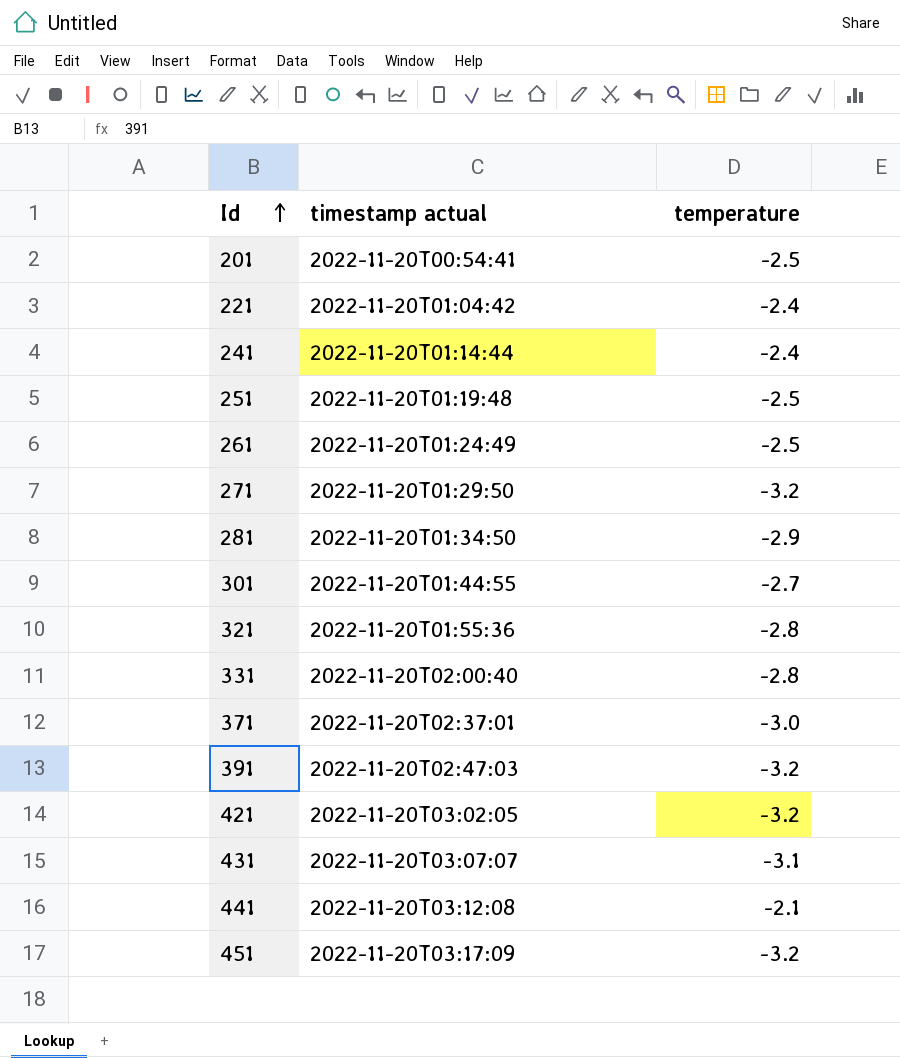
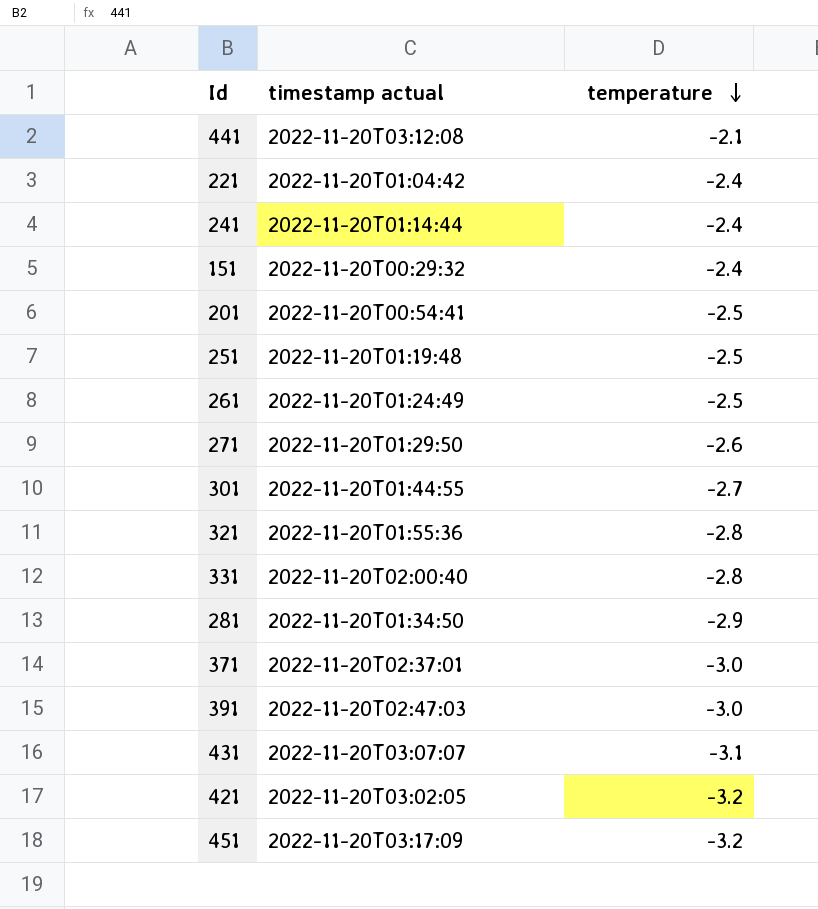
row order: Id ascending -> temperature descending
row 151: none -> 2022-11-20T00:29:32 | -2.4
271 | temperature: -3.2 -> -2.6
391 | temperature: -3.2 -> -3.0

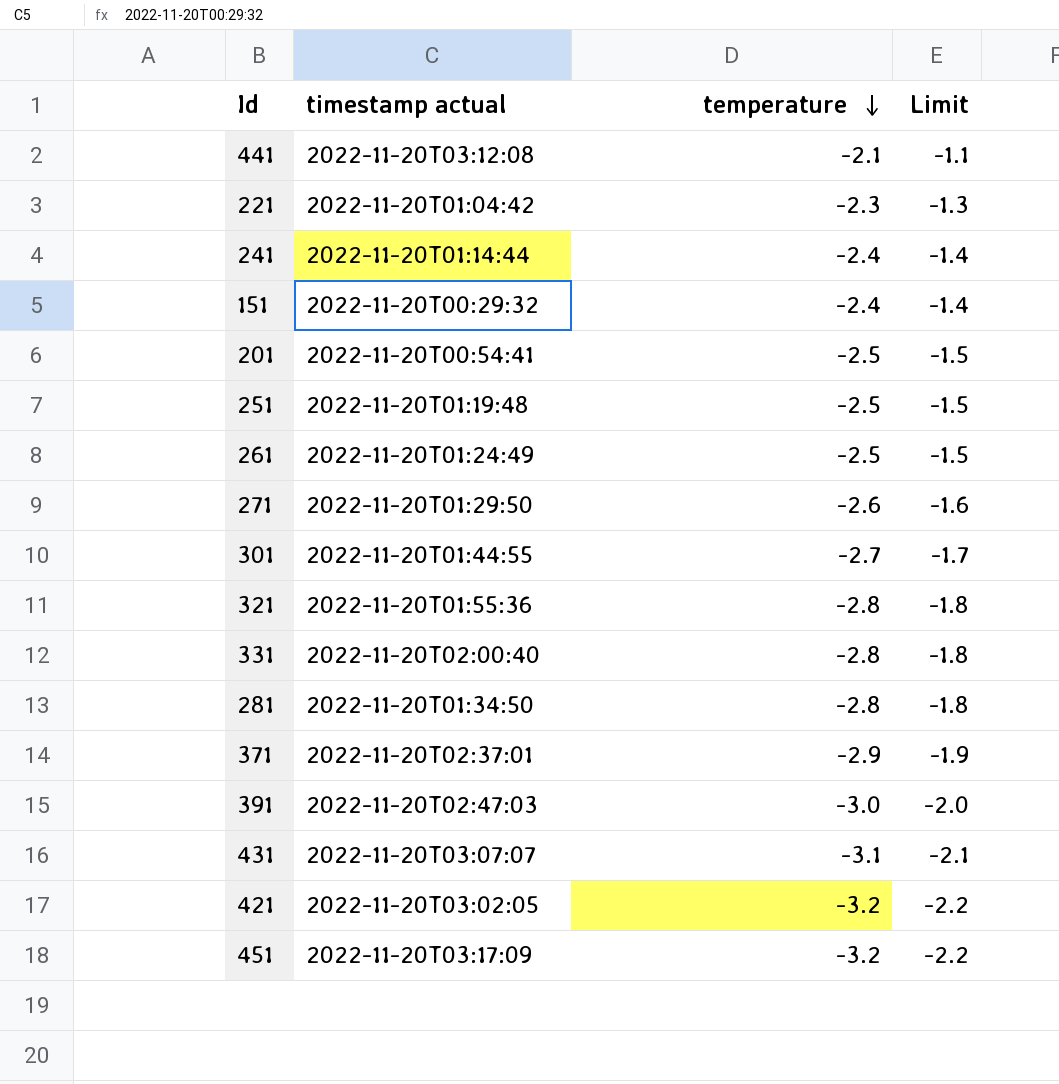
column Limit | formula: none -> [temperature] + 1
221 | temperature: -2.4 -> -2.3
281 | temperature: -2.9 -> -2.8
371 | temperature: -3.0 -> -2.9

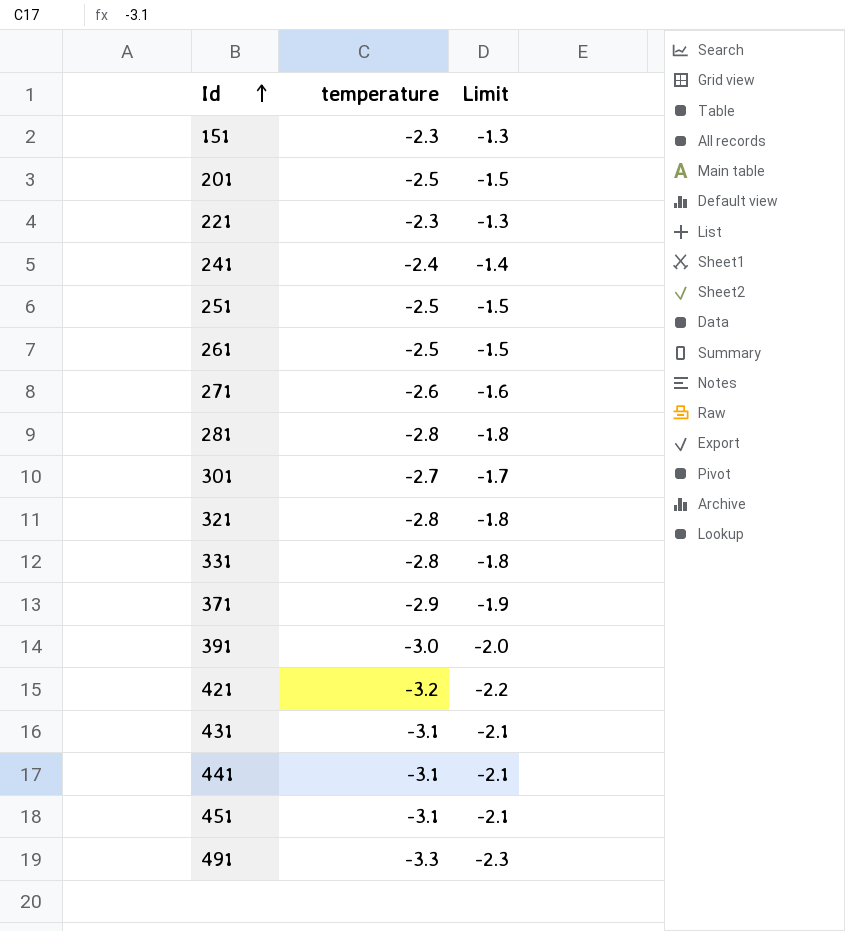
row order: temperature descending -> Id ascending
column timestamp actual | position: 2 -> none
151 | temperature: -2.4 -> -2.3
151 | Limit: -1.4 -> -1.3
441 | temperature: -2.1 -> -3.1
441 | Limit: -1.1 -> -2.1
451 | temperature: -3.2 -> -3.1
451 | Limit: -2.2 -> -2.1
row 491: none -> -3.3 | -2.3

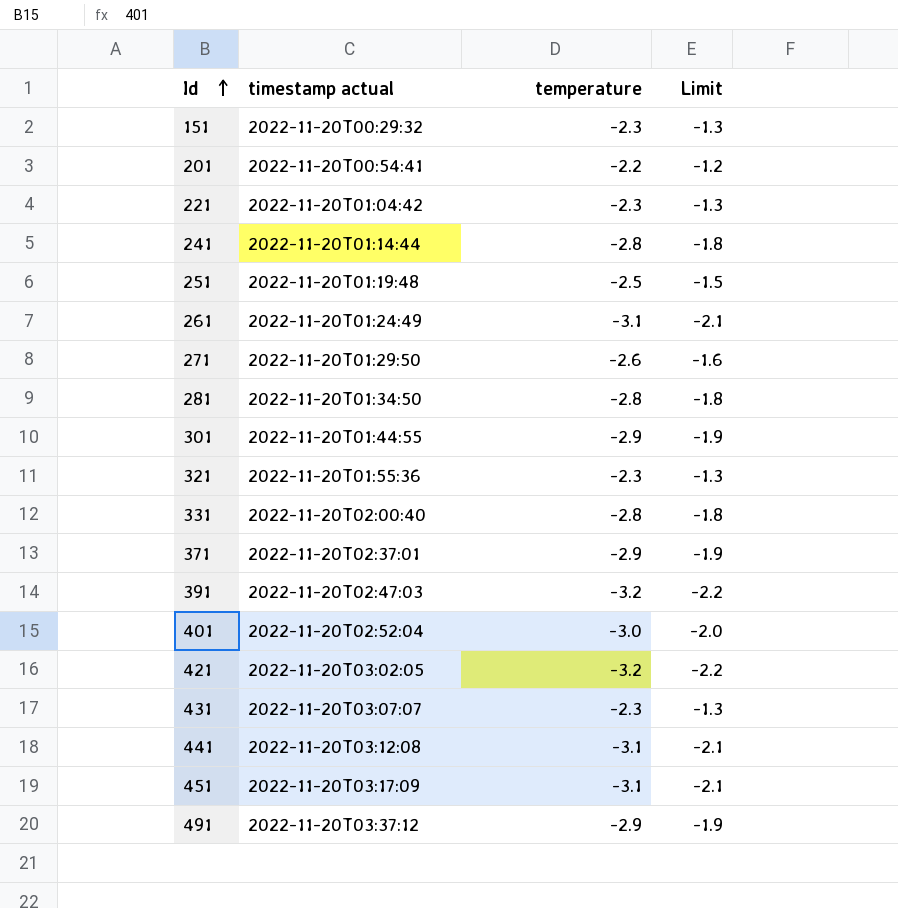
column timestamp actual | position: none -> 2
201 | temperature: -2.5 -> -2.2
201 | Limit: -1.5 -> -1.2
241 | temperature: -2.4 -> -2.8
241 | Limit: -1.4 -> -1.8
261 | temperature: -2.5 -> -3.1
261 | Limit: -1.5 -> -2.1
301 | temperature: -2.7 -> -2.9
301 | Limit: -1.7 -> -1.9
321 | temperature: -2.8 -> -2.3
321 | Limit: -1.8 -> -1.3
391 | temperature: -3.0 -> -3.2
391 | Limit: -2.0 -> -2.2
row 401: none -> 2022-11-20T02:52:04 | -3.0 | -2.0
431 | temperature: -3.1 -> -2.3
431 | Limit: -2.1 -> -1.3
491 | temperature: -3.3 -> -2.9
491 | Limit: -2.3 -> -1.9

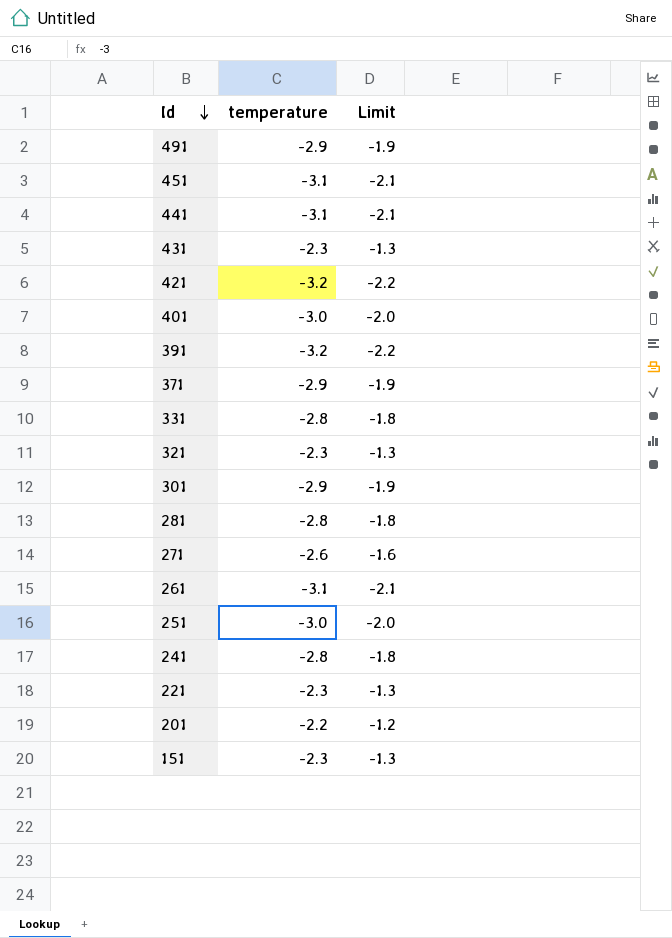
row order: Id ascending -> Id descending
column timestamp actual | position: 2 -> none
251 | temperature: -2.5 -> -3.0
251 | Limit: -1.5 -> -2.0

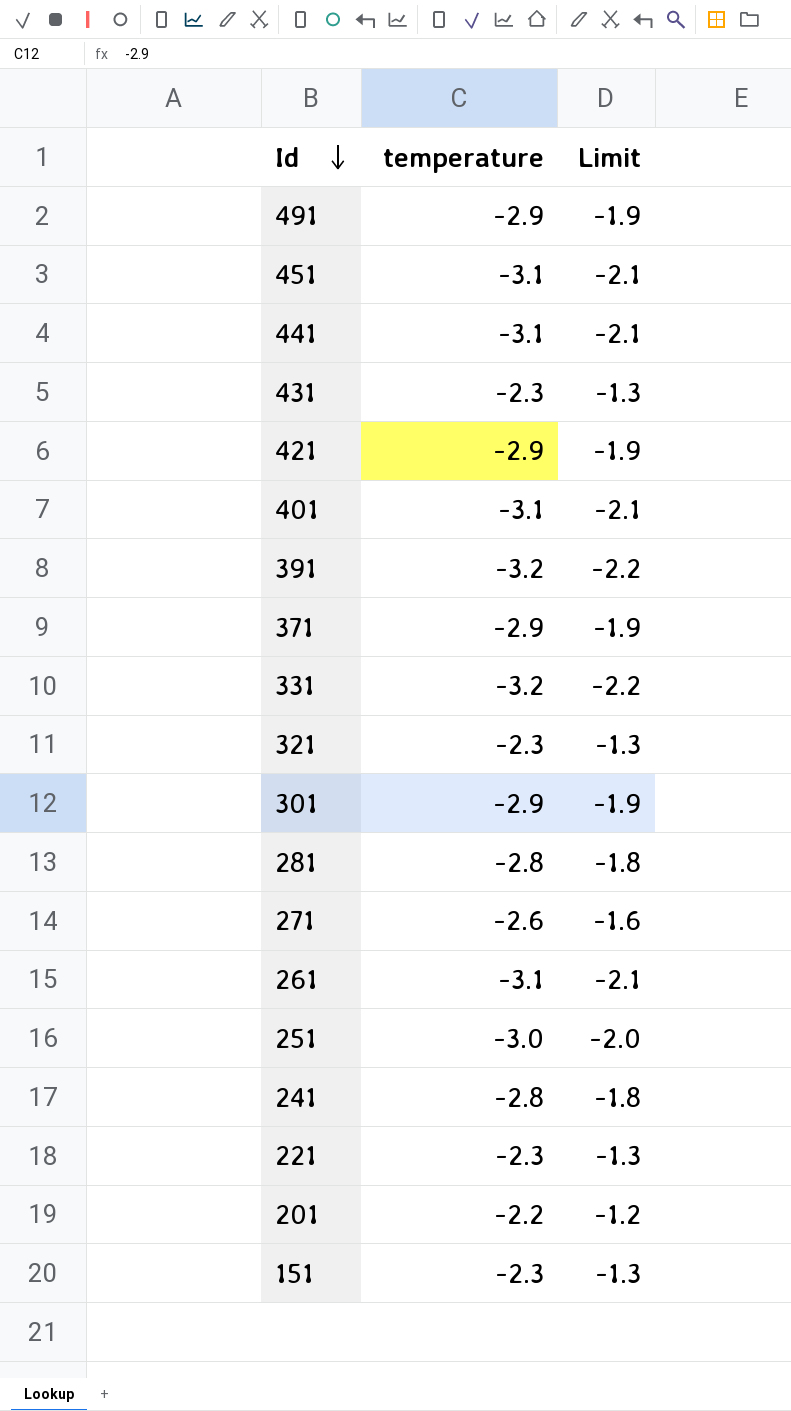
421 | temperature: -3.2 -> -2.9
421 | Limit: -2.2 -> -1.9
401 | temperature: -3.0 -> -3.1
401 | Limit: -2.0 -> -2.1
331 | temperature: -2.8 -> -3.2
331 | Limit: -1.8 -> -2.2

